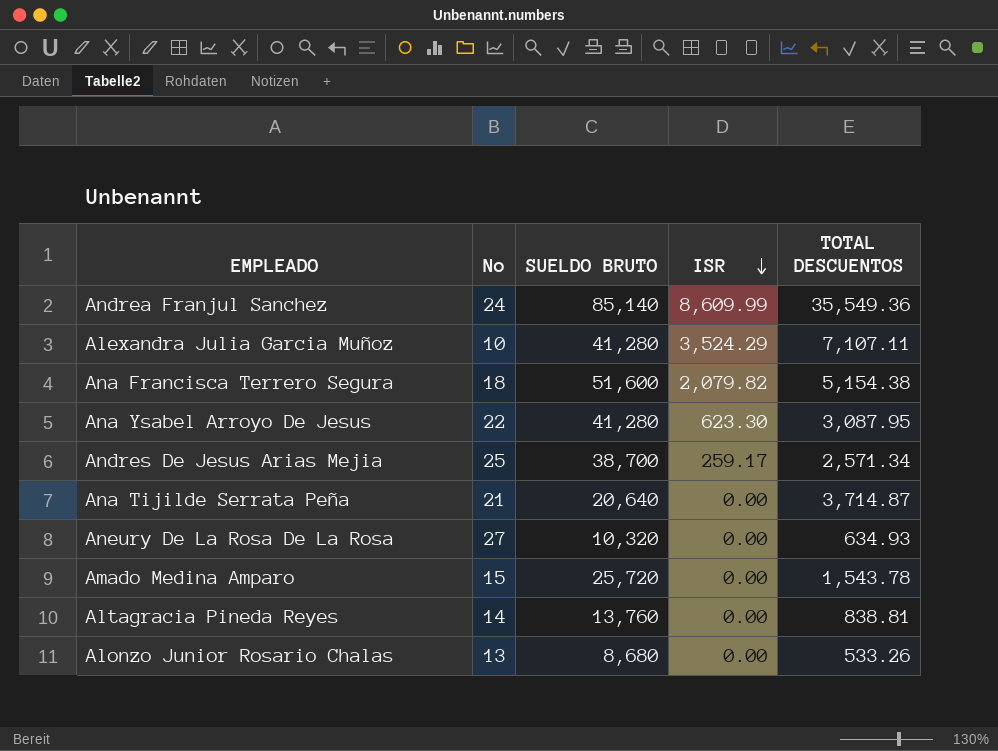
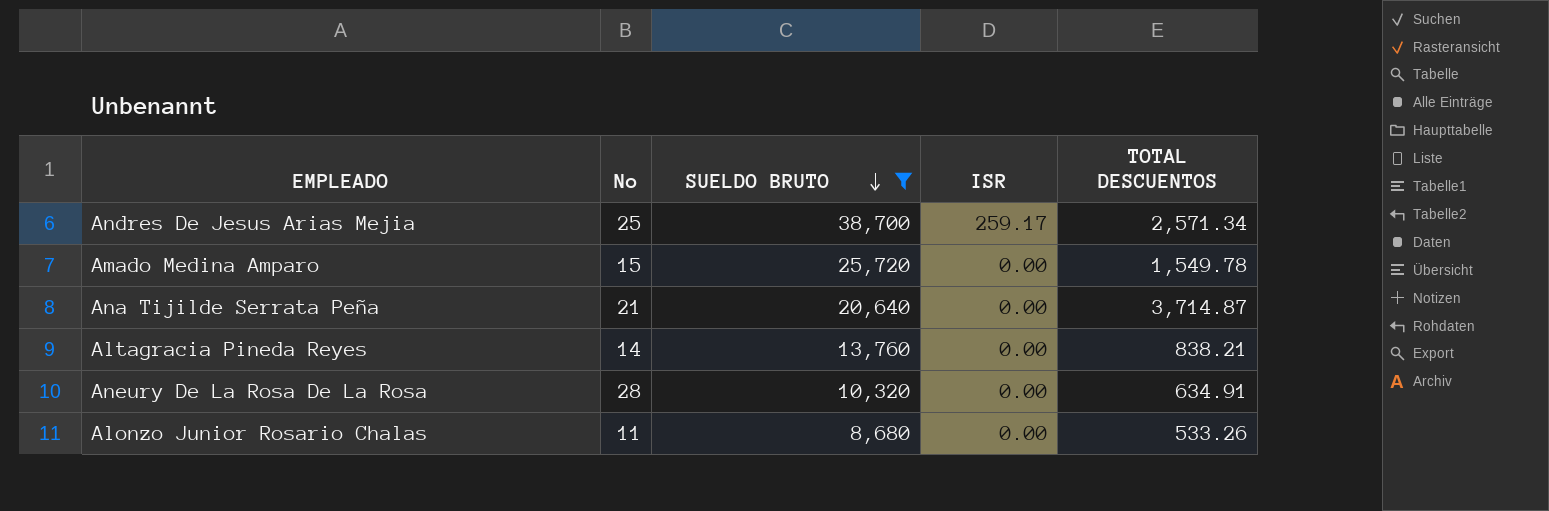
filter: none -> SUELDO BRUTO <= 38,700
row order: ISR descending -> SUELDO BRUTO descending
Amado Medina Amparo | TOTAL DESCUENTOS: 1,543.78 -> 1,549.78
Altagracia Pineda Reyes | TOTAL DESCUENTOS: 838.81 -> 838.21
Aneury De La Rosa De La Rosa | No: 27 -> 28
Aneury De La Rosa De La Rosa | TOTAL DESCUENTOS: 634.93 -> 634.91
Alonzo Junior Rosario Chalas | No: 13 -> 11

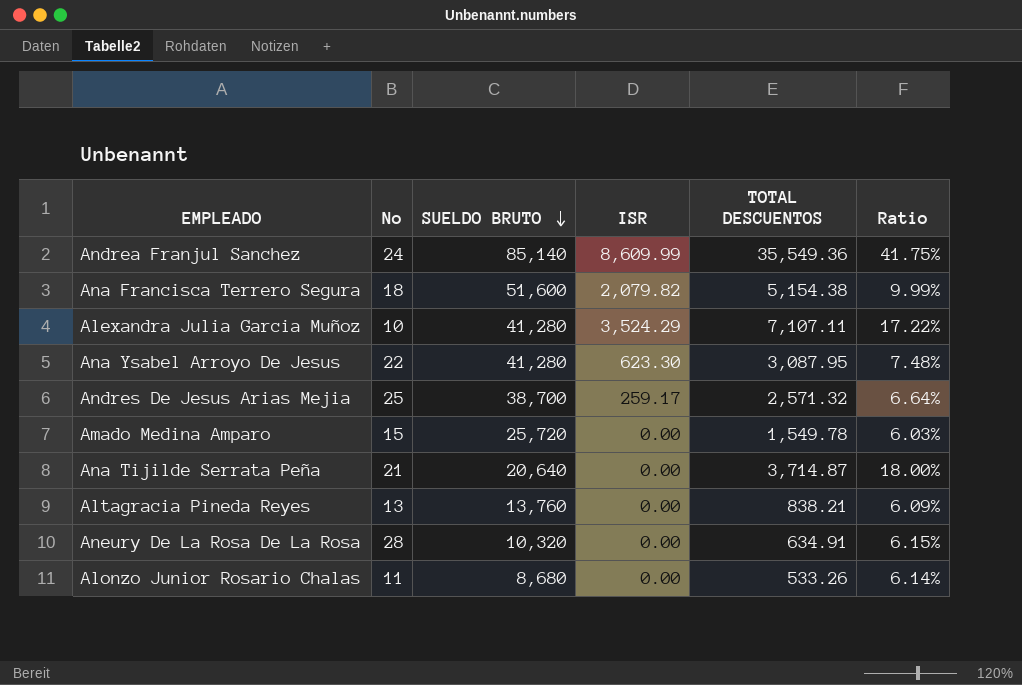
filter: SUELDO BRUTO <= 38,700 -> none
column Ratio | formula: none -> [TOTAL DESCUENTOS] / [SUELDO BRUTO]
Andres De Jesus Arias Mejia | TOTAL DESCUENTOS: 2,571.34 -> 2,571.32
Altagracia Pineda Reyes | No: 14 -> 13

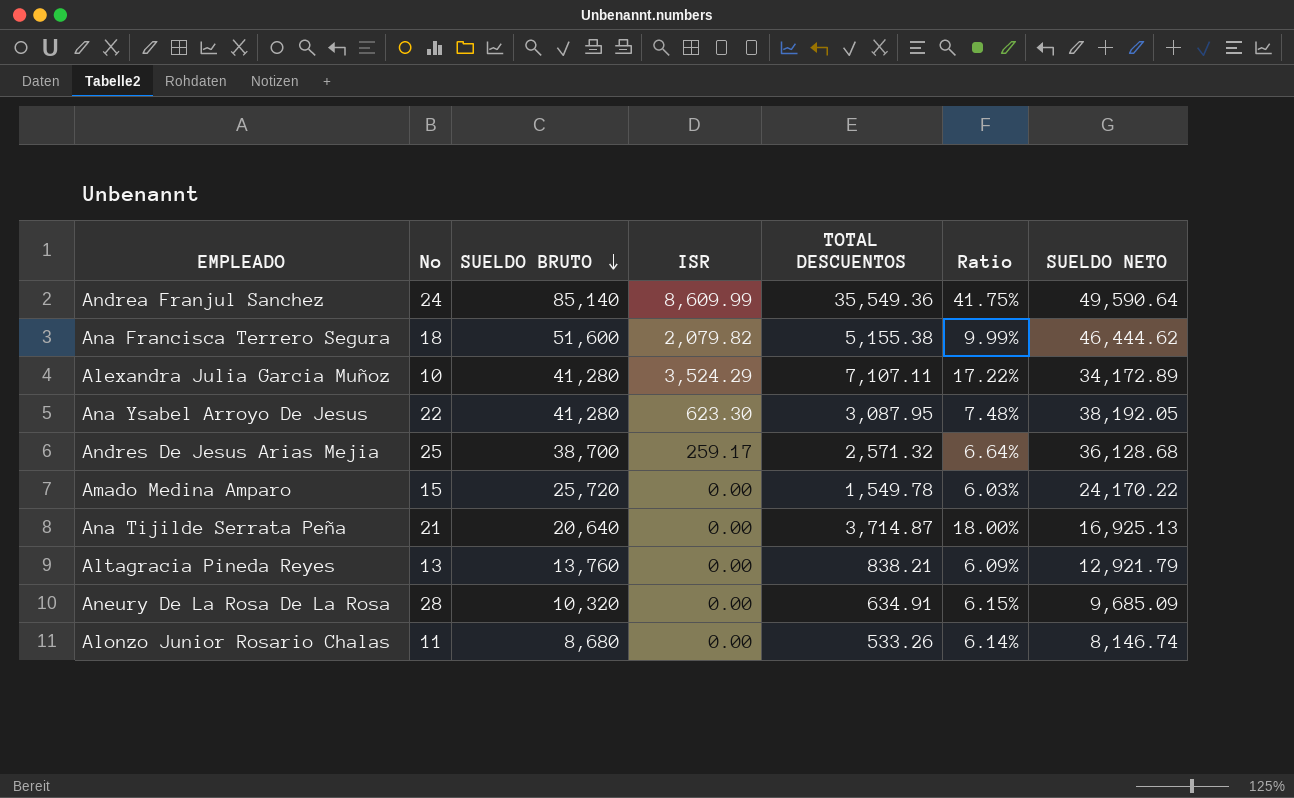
column SUELDO NETO | formula: none -> [SUELDO BRUTO] - [TOTAL DESCUENTOS]
Ana Francisca Terrero Segura | TOTAL DESCUENTOS: 5,154.38 -> 5,155.38

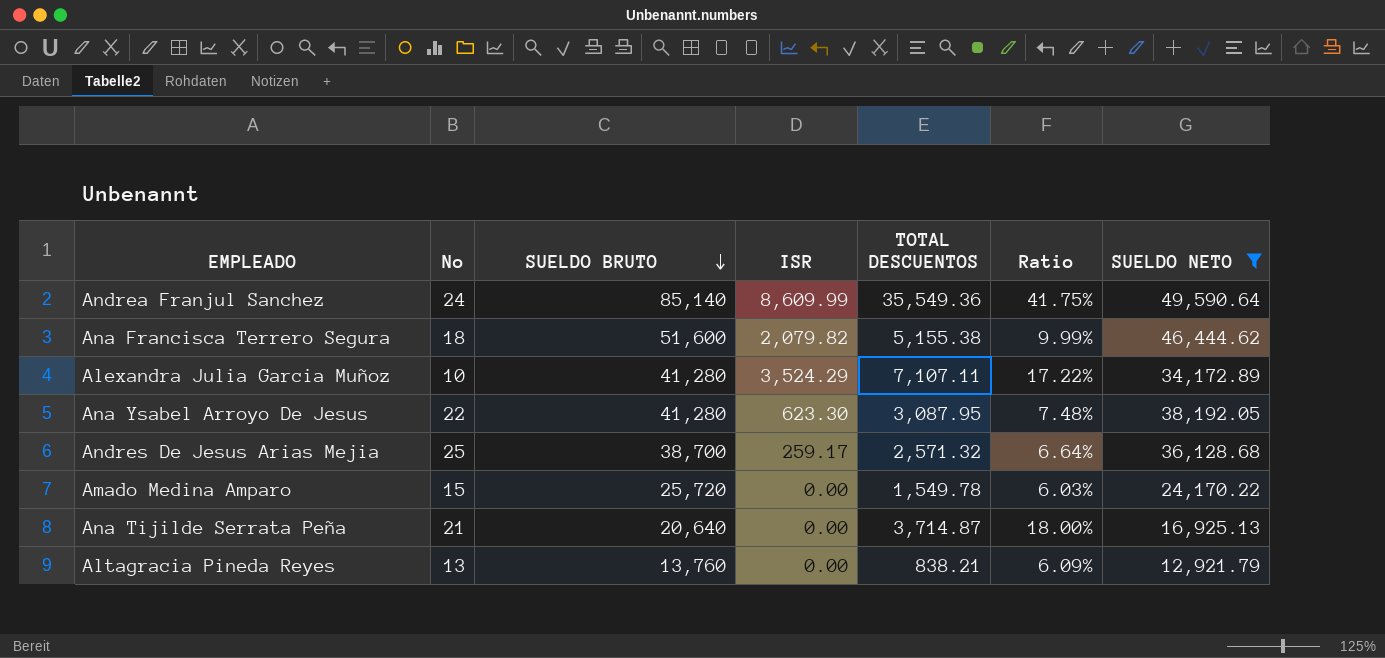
filter: none -> SUELDO NETO >= 12,921.79

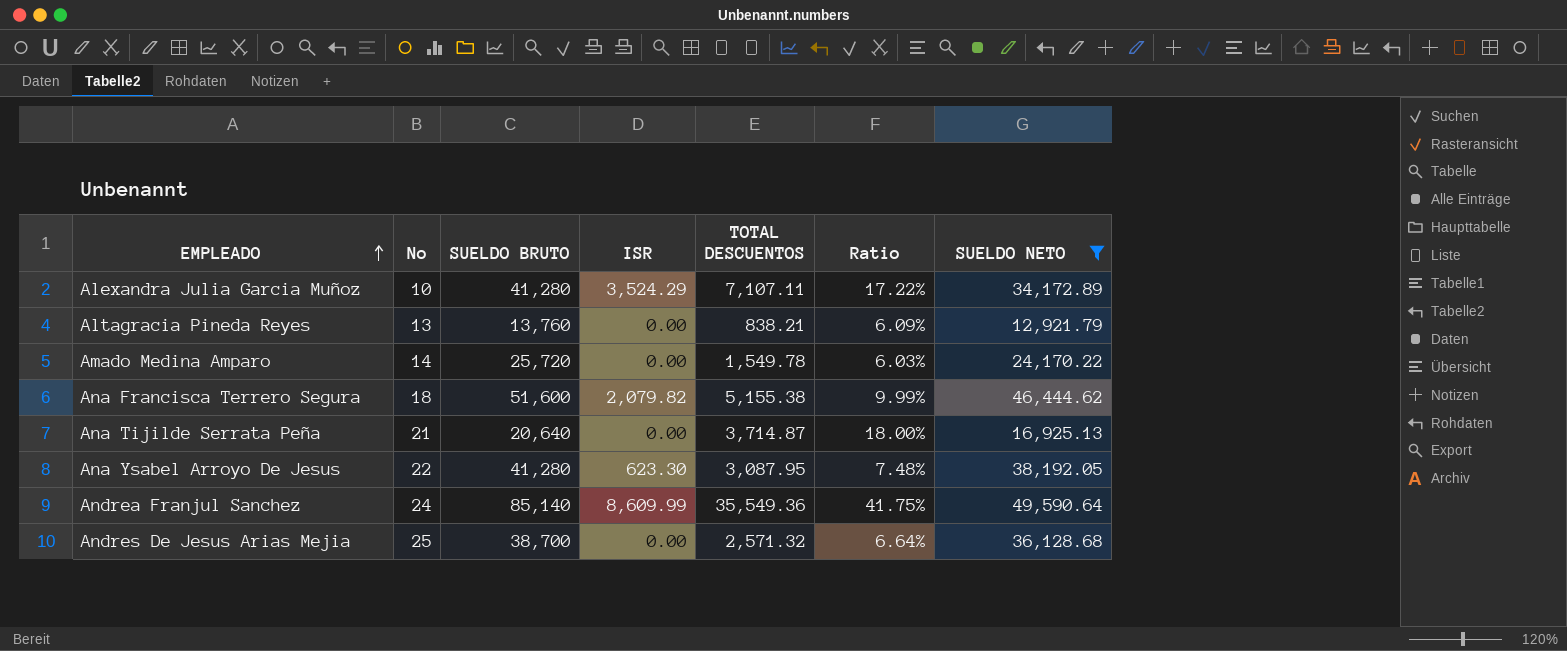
row order: SUELDO BRUTO descending -> EMPLEADO ascending
Amado Medina Amparo | No: 15 -> 14
Andres De Jesus Arias Mejia | ISR: 259.17 -> 0.00

